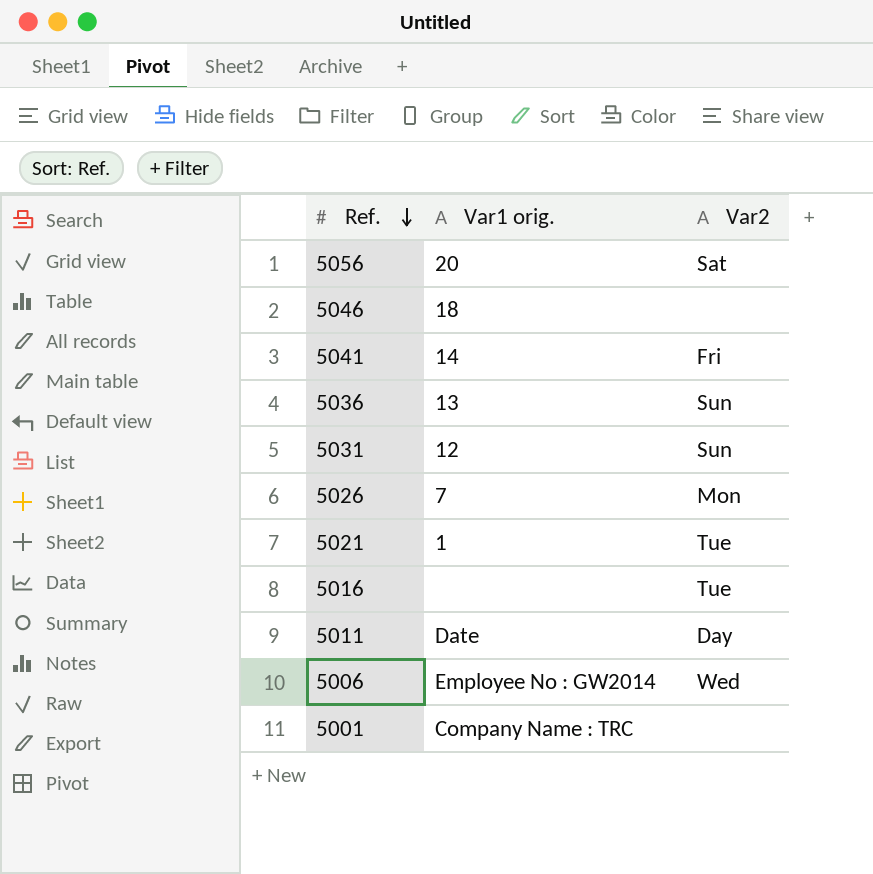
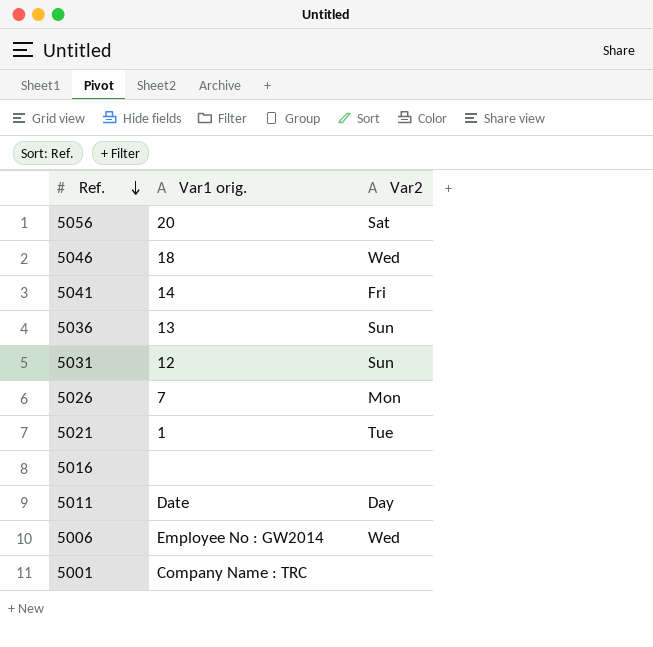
5046 | Var2: none -> Wed
5016 | Var2: Tue -> none

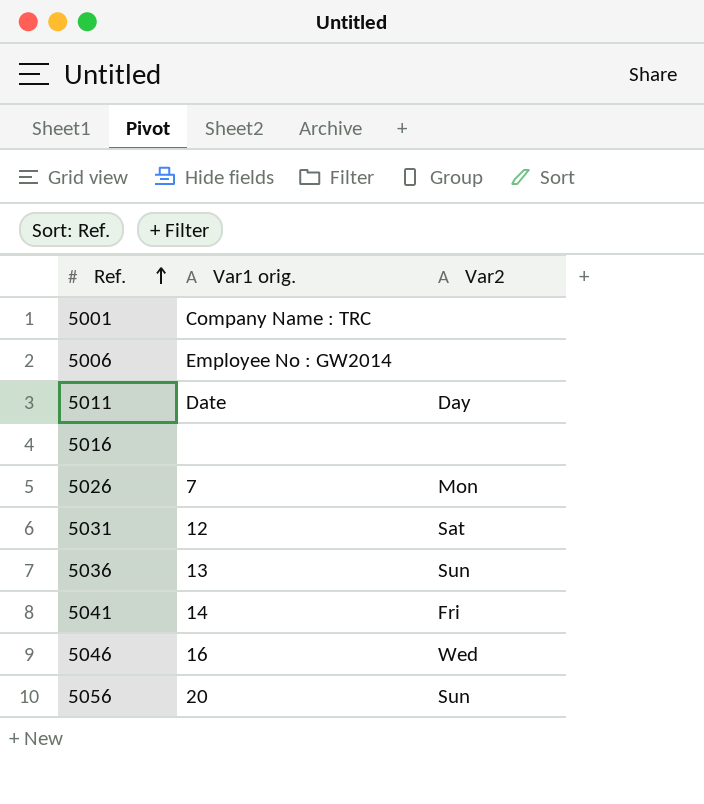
row order: Ref. descending -> Ref. ascending
row 5021: 1 | Tue -> none
5006 | Var2: Wed -> none
5031 | Var2: Sun -> Sat
5046 | Var1 orig.: 18 -> 16
5056 | Var2: Sat -> Sun

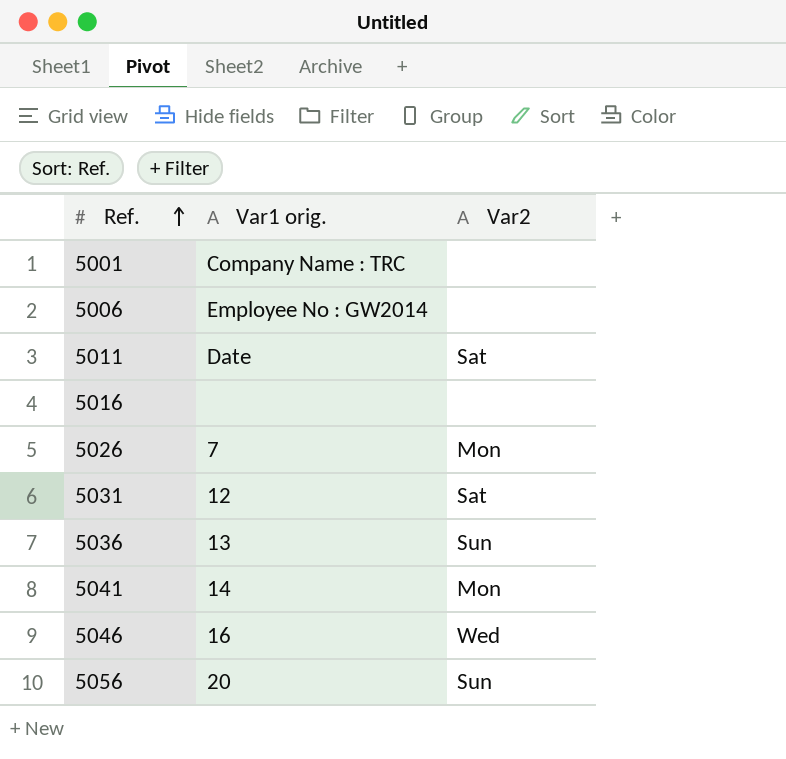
5011 | Var2: Day -> Sat
5041 | Var2: Fri -> Mon

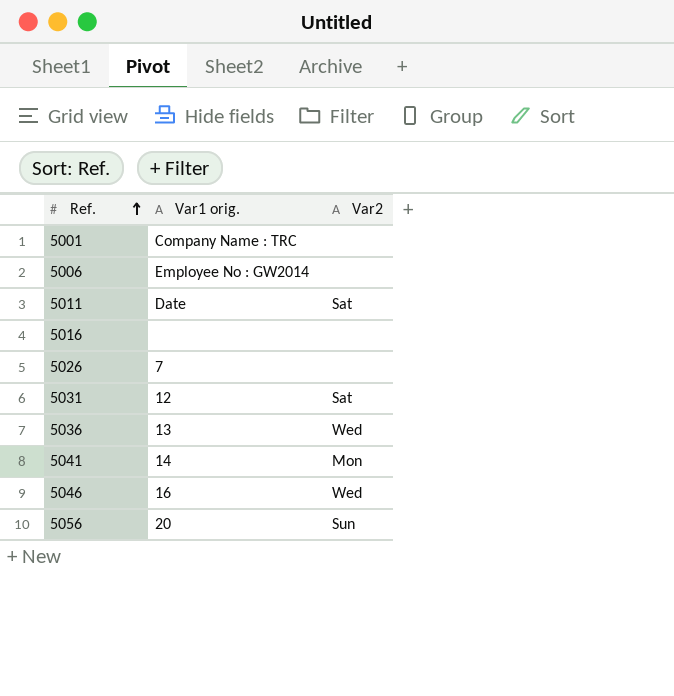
5026 | Var2: Mon -> none
5036 | Var2: Sun -> Wed

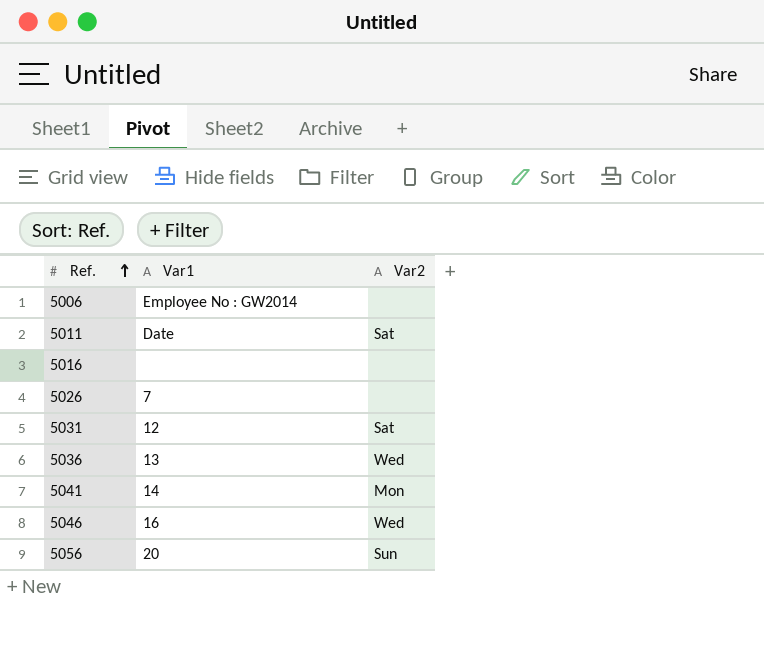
column name: Var1 orig. -> Var1
row 5001: Company Name : TRC | none -> none

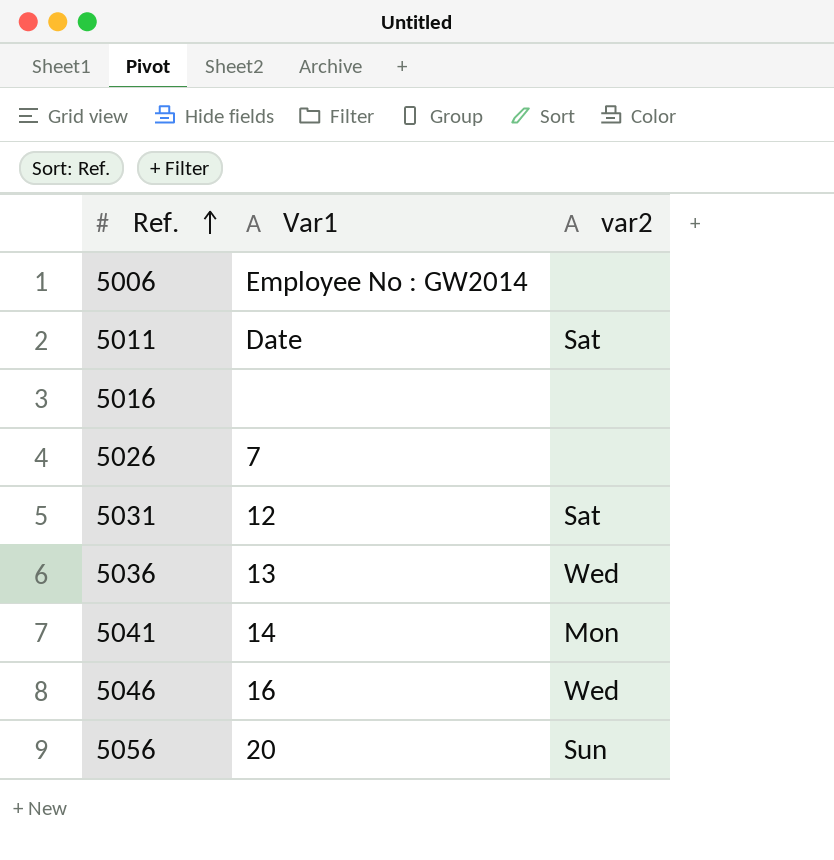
column name: Var2 -> var2

